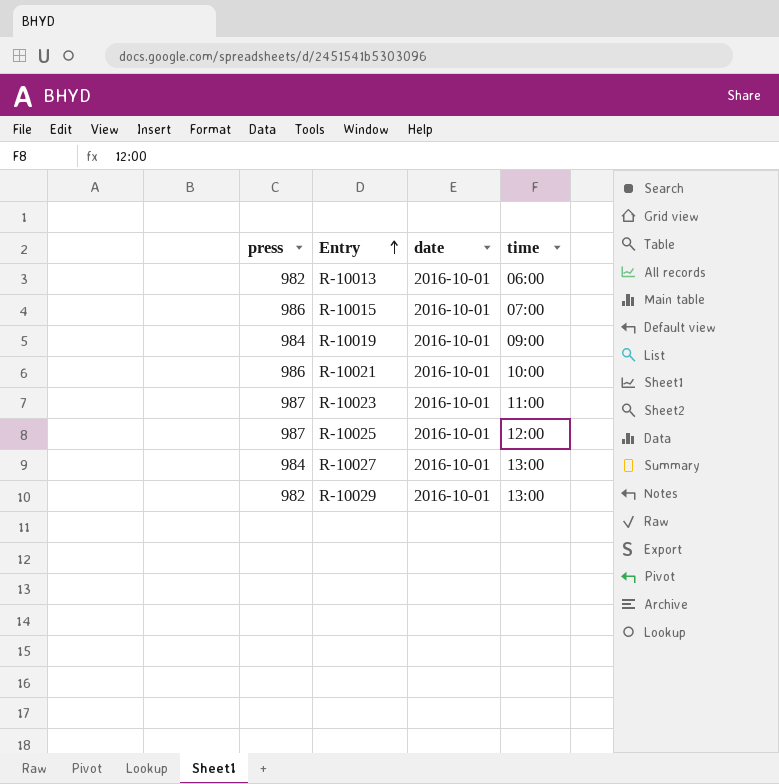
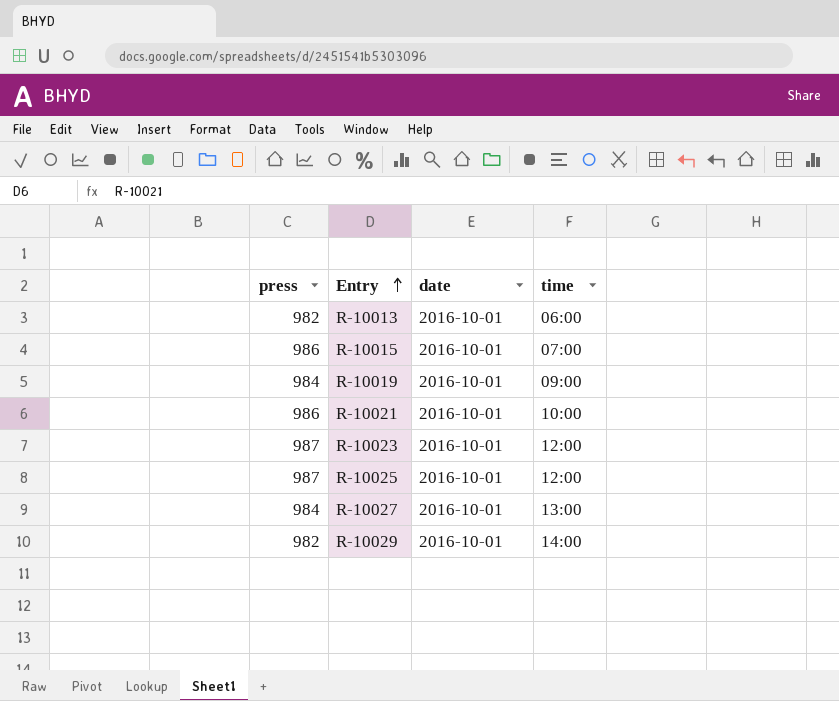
R-10023 | time: 11:00 -> 12:00
R-10029 | time: 13:00 -> 14:00

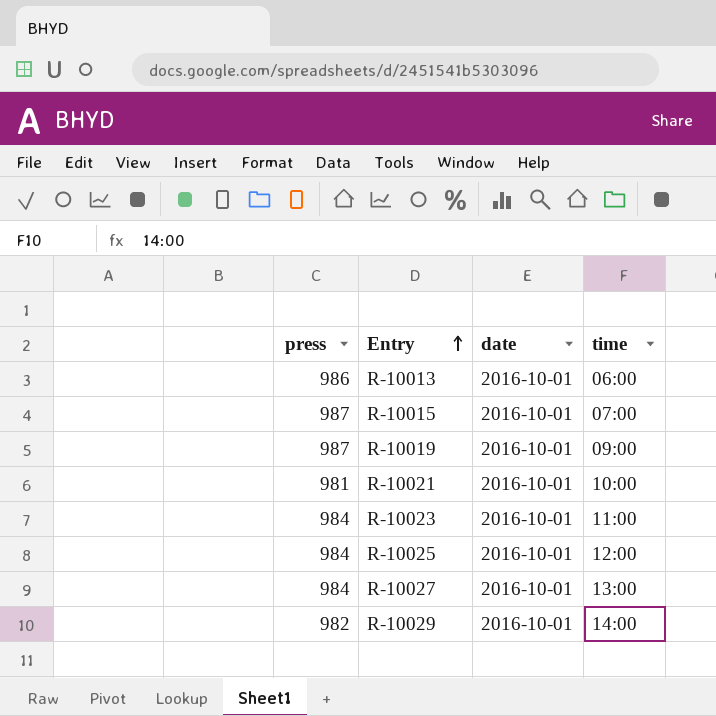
R-10013 | press: 982 -> 986
R-10015 | press: 986 -> 987
R-10019 | press: 984 -> 987
R-10021 | press: 986 -> 981
R-10023 | press: 987 -> 984
R-10023 | time: 12:00 -> 11:00
R-10025 | press: 987 -> 984

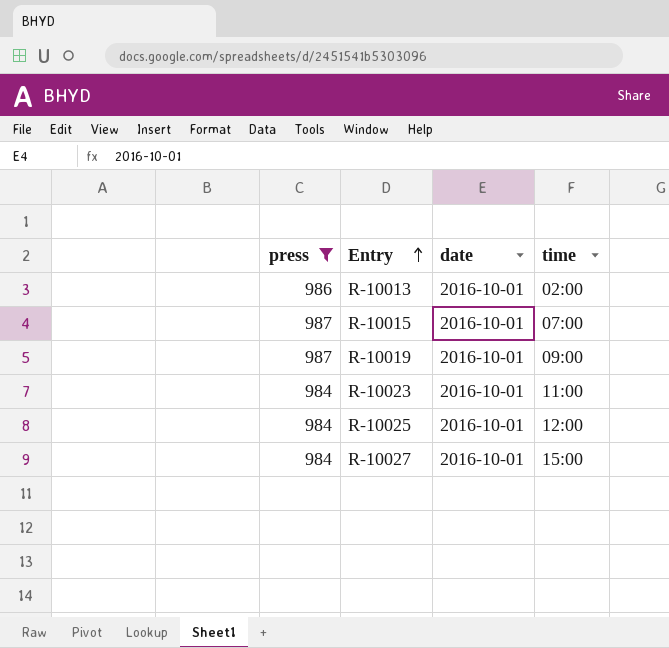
filter: none -> press >= 984
R-10013 | time: 06:00 -> 02:00
R-10027 | time: 13:00 -> 15:00

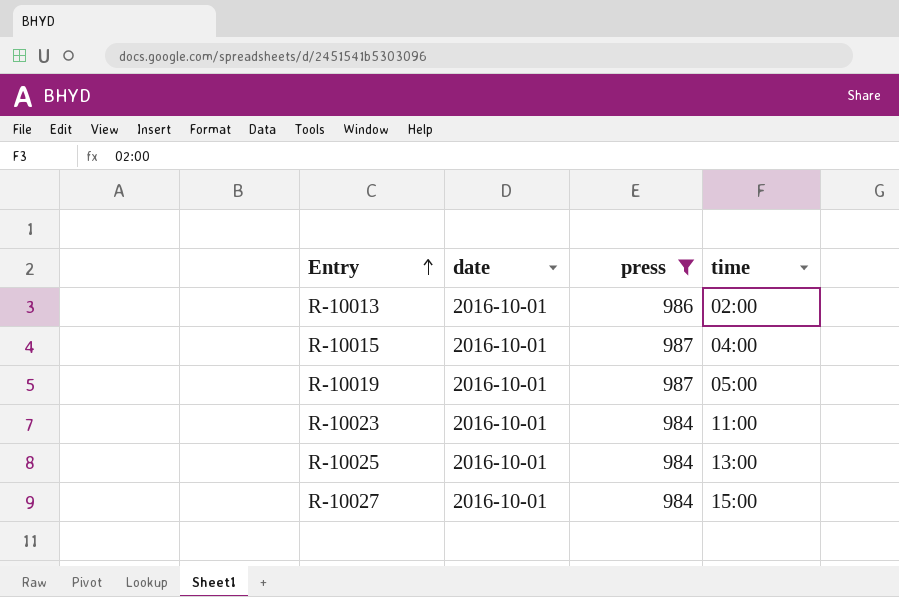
column press | position: 1 -> 3
R-10015 | time: 07:00 -> 04:00
R-10019 | time: 09:00 -> 05:00
R-10025 | time: 12:00 -> 13:00

